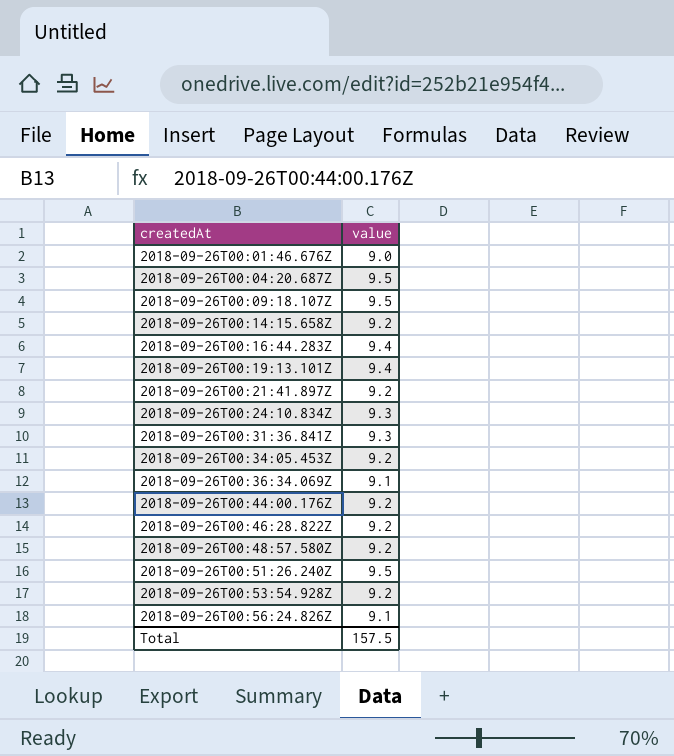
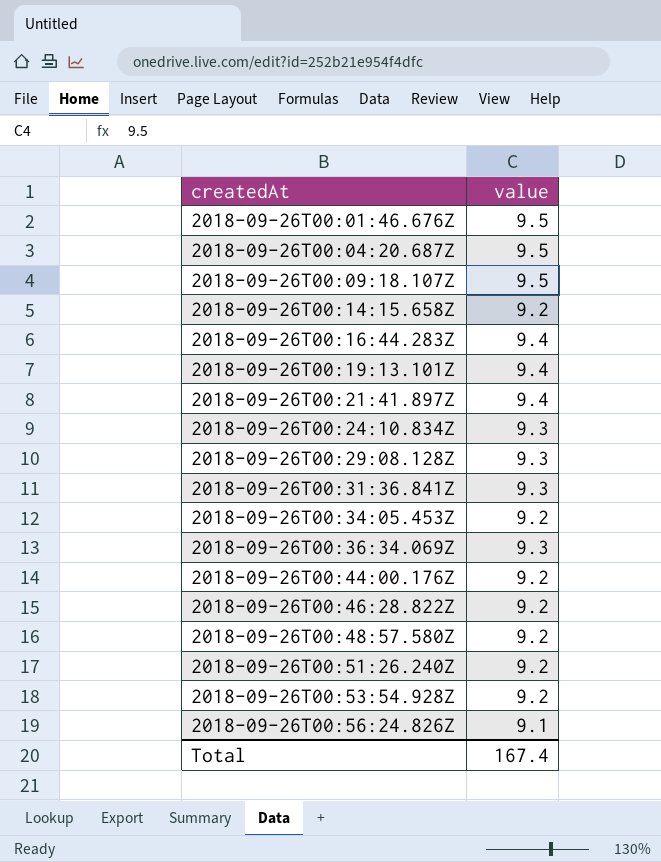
2018-09-26T00:01:46.676Z | value: 9.0 -> 9.5
2018-09-26T00:21:41.897Z | value: 9.2 -> 9.4
row 2018-09-26T00:29:08.128Z: none -> 9.3
2018-09-26T00:36:34.069Z | value: 9.1 -> 9.3
2018-09-26T00:51:26.240Z | value: 9.5 -> 9.2
Total | value: 157.5 -> 167.4

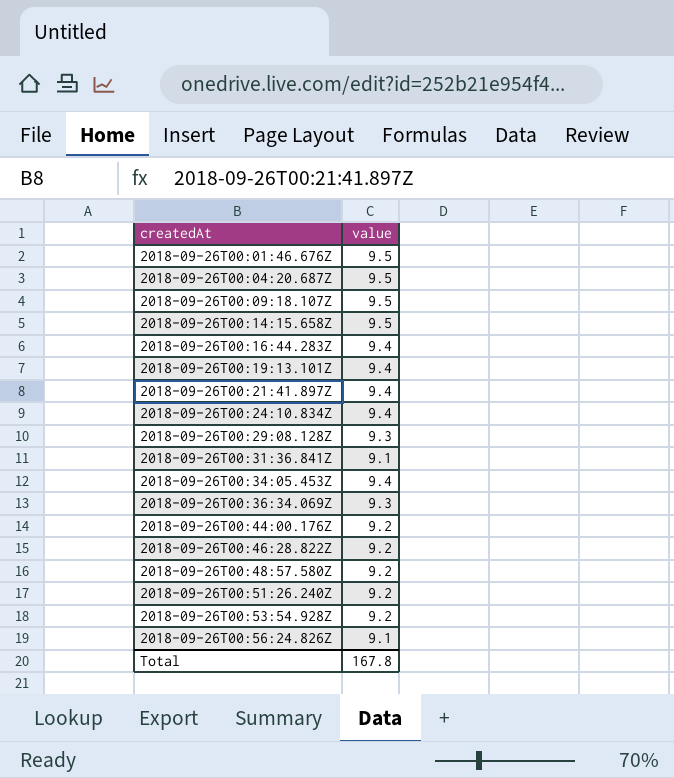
2018-09-26T00:14:15.658Z | value: 9.2 -> 9.5
2018-09-26T00:24:10.834Z | value: 9.3 -> 9.4
2018-09-26T00:31:36.841Z | value: 9.3 -> 9.1
2018-09-26T00:34:05.453Z | value: 9.2 -> 9.4
Total | value: 167.4 -> 167.8

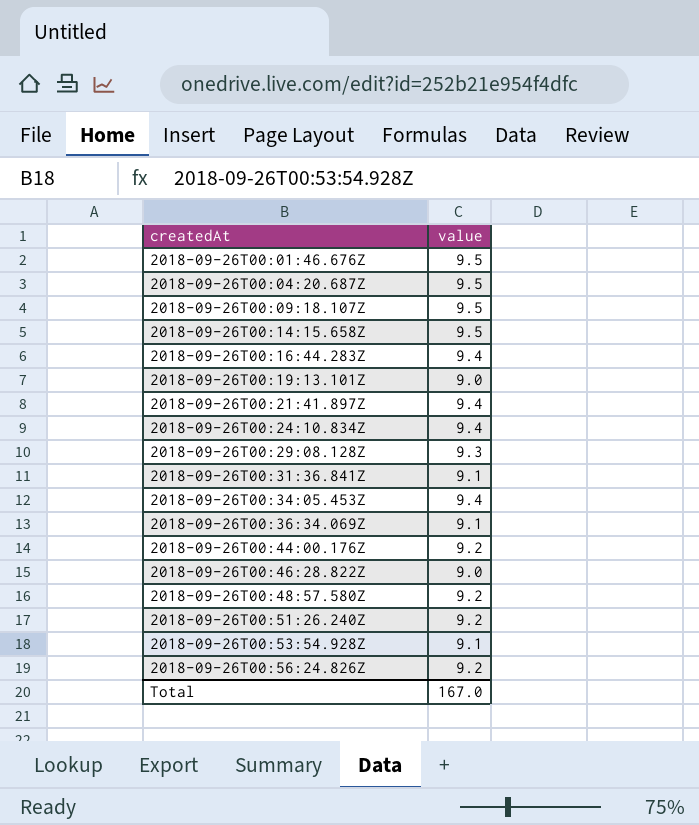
2018-09-26T00:19:13.101Z | value: 9.4 -> 9.0
2018-09-26T00:36:34.069Z | value: 9.3 -> 9.1
2018-09-26T00:46:28.822Z | value: 9.2 -> 9.0
2018-09-26T00:53:54.928Z | value: 9.2 -> 9.1
2018-09-26T00:56:24.826Z | value: 9.1 -> 9.2
Total | value: 167.8 -> 167.0

